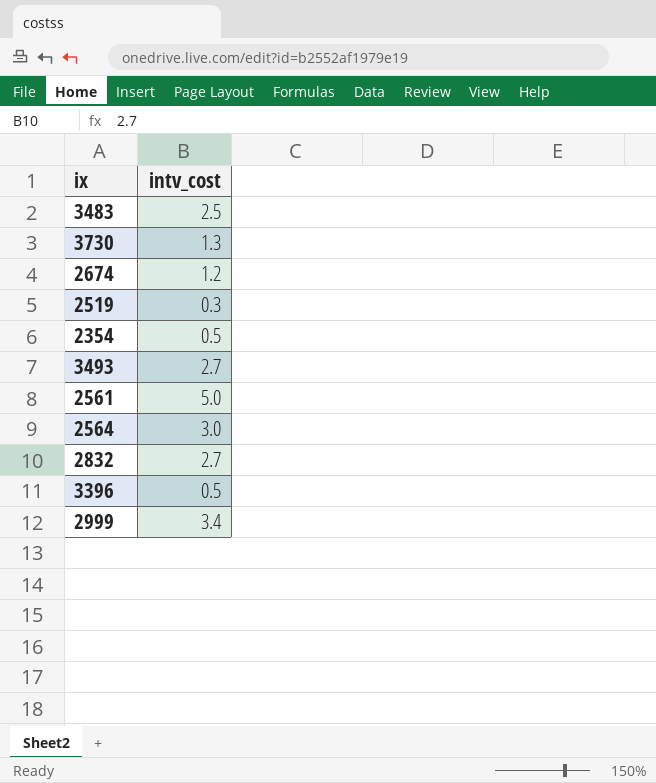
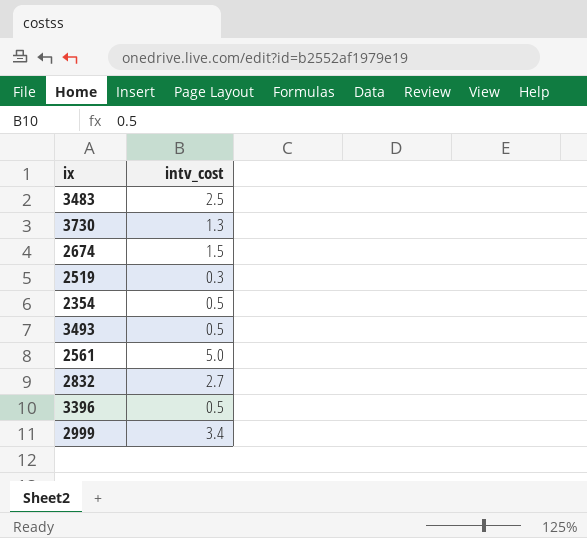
row 2564: 3.0 -> none
2674 | intv_cost: 1.2 -> 1.5
3493 | intv_cost: 2.7 -> 0.5

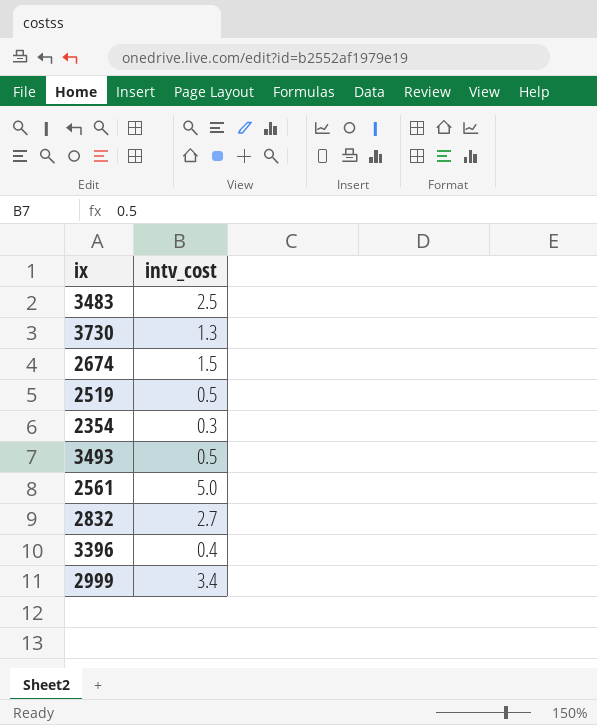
2519 | intv_cost: 0.3 -> 0.5
2354 | intv_cost: 0.5 -> 0.3
3396 | intv_cost: 0.5 -> 0.4

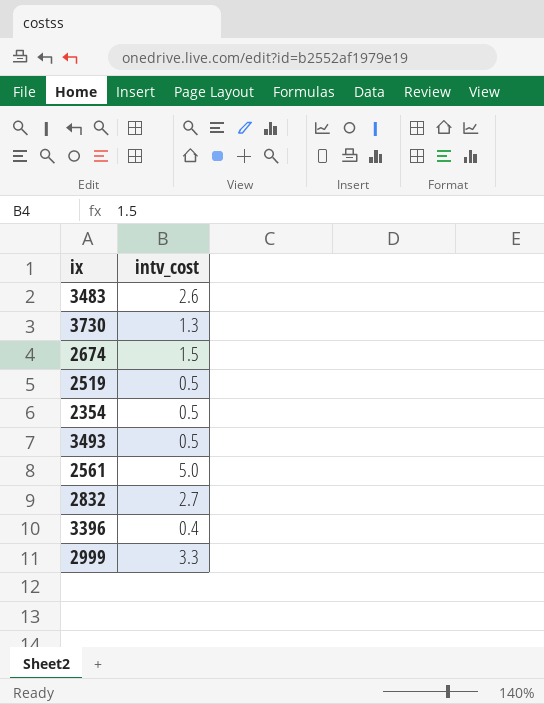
3483 | intv_cost: 2.5 -> 2.6
2354 | intv_cost: 0.3 -> 0.5
2999 | intv_cost: 3.4 -> 3.3

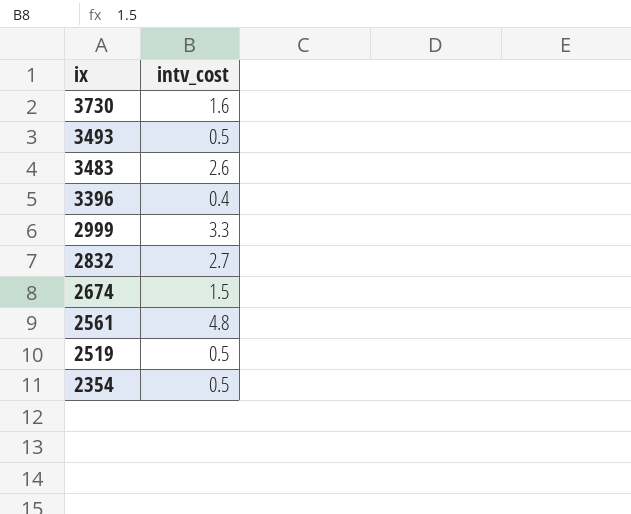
row order: none -> ix descending
3730 | intv_cost: 1.3 -> 1.6
2561 | intv_cost: 5.0 -> 4.8

